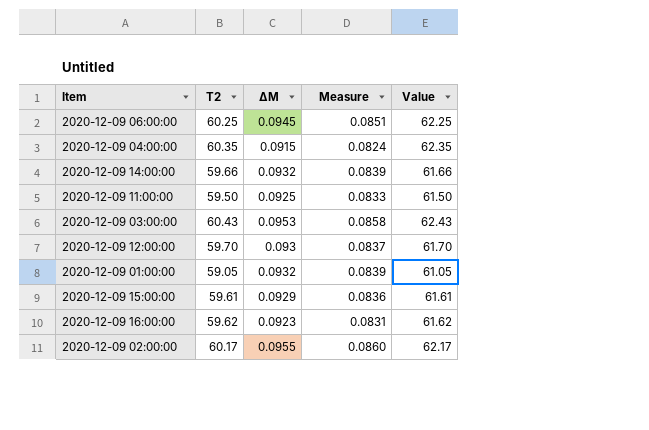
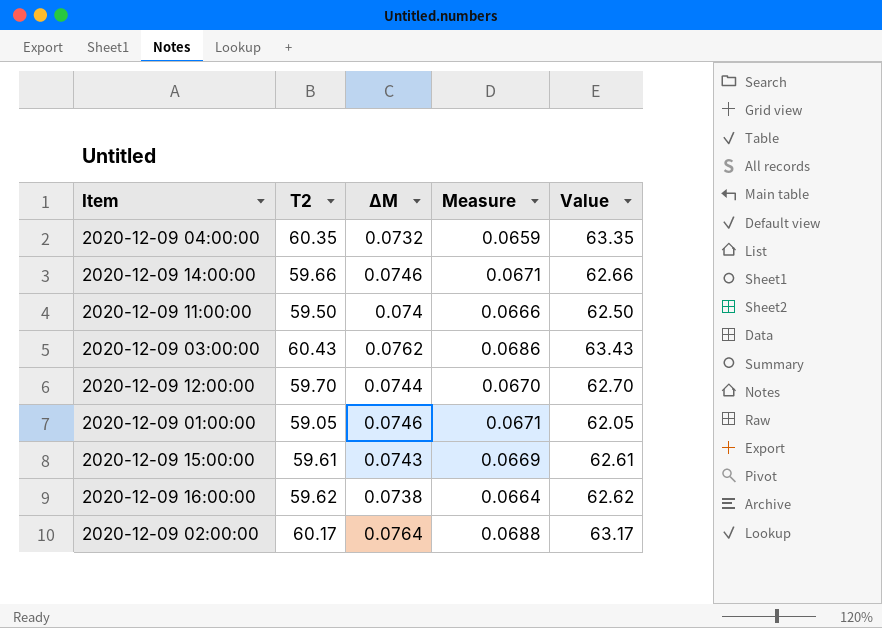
column Value | formula: [T2] + 2 -> [T2] + 3
row 2020-12-09 06:00:00: 60.25 | 0.0945 | 0.0851 | 62.25 -> none
2020-12-09 04:00:00 | ΔM: 0.0915 -> 0.0732
2020-12-09 04:00:00 | Measure: 0.0824 -> 0.0659
2020-12-09 14:00:00 | ΔM: 0.0932 -> 0.0746
2020-12-09 14:00:00 | Measure: 0.0839 -> 0.0671
2020-12-09 11:00:00 | ΔM: 0.0925 -> 0.074
2020-12-09 11:00:00 | Measure: 0.0833 -> 0.0666
2020-12-09 03:00:00 | ΔM: 0.0953 -> 0.0762
2020-12-09 03:00:00 | Measure: 0.0858 -> 0.0686
2020-12-09 12:00:00 | ΔM: 0.093 -> 0.0744
2020-12-09 12:00:00 | Measure: 0.0837 -> 0.0670
2020-12-09 01:00:00 | ΔM: 0.0932 -> 0.0746
2020-12-09 01:00:00 | Measure: 0.0839 -> 0.0671
2020-12-09 15:00:00 | ΔM: 0.0929 -> 0.0743
2020-12-09 15:00:00 | Measure: 0.0836 -> 0.0669
2020-12-09 16:00:00 | ΔM: 0.0923 -> 0.0738
2020-12-09 16:00:00 | Measure: 0.0831 -> 0.0664
2020-12-09 02:00:00 | ΔM: 0.0955 -> 0.0764
2020-12-09 02:00:00 | Measure: 0.0860 -> 0.0688

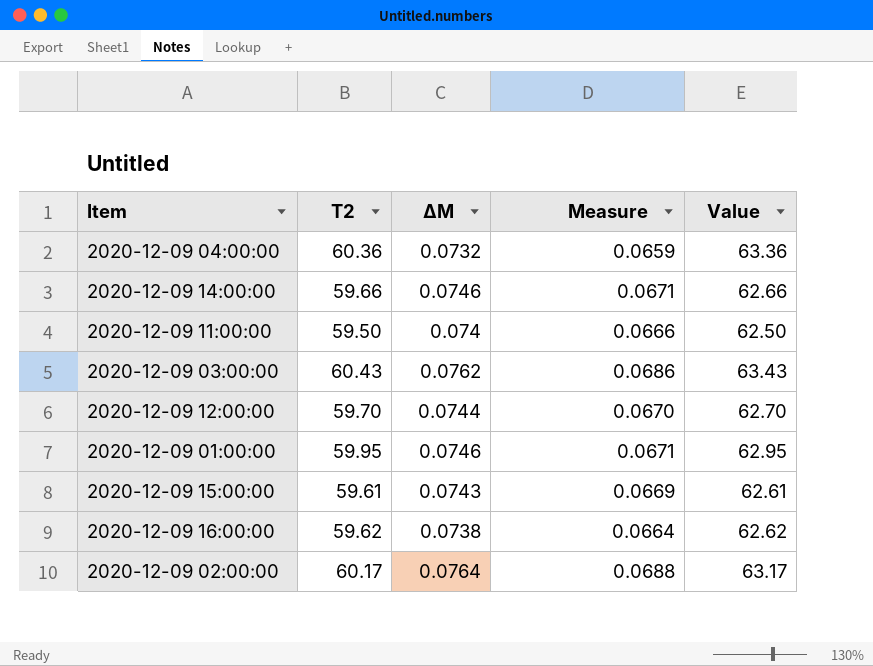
2020-12-09 04:00:00 | T2: 60.35 -> 60.36
2020-12-09 04:00:00 | Value: 63.35 -> 63.36
2020-12-09 01:00:00 | T2: 59.05 -> 59.95
2020-12-09 01:00:00 | Value: 62.05 -> 62.95

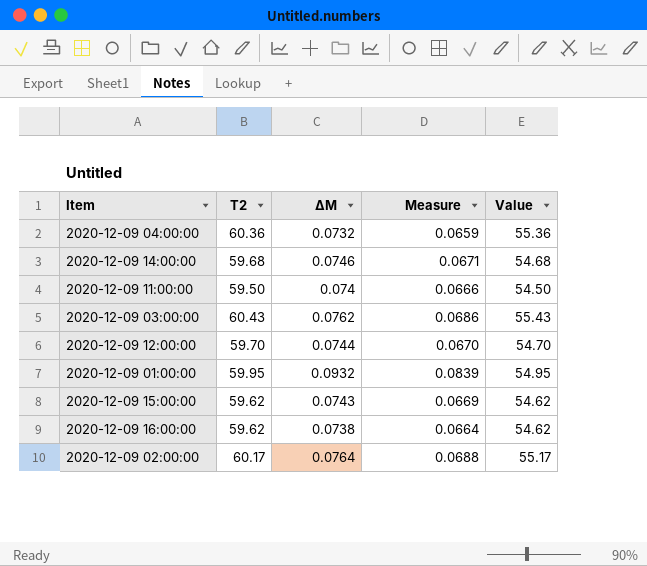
column Value | formula: [T2] + 3 -> [T2] - 5
2020-12-09 14:00:00 | T2: 59.66 -> 59.68
2020-12-09 01:00:00 | ΔM: 0.0746 -> 0.0932
2020-12-09 01:00:00 | Measure: 0.0671 -> 0.0839
2020-12-09 15:00:00 | T2: 59.61 -> 59.62

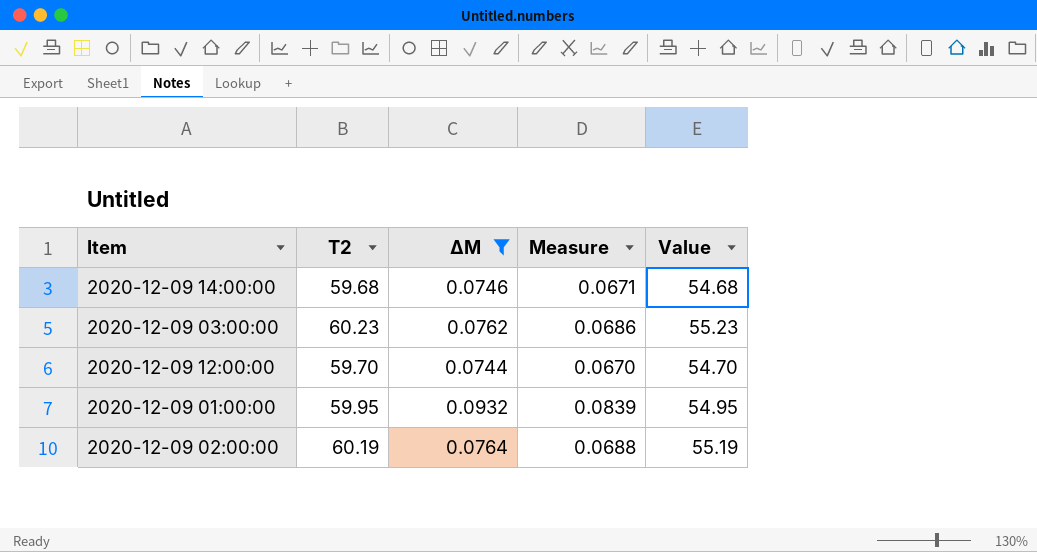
filter: none -> ΔM >= 0.0744
2020-12-09 03:00:00 | T2: 60.43 -> 60.23
2020-12-09 03:00:00 | Value: 55.43 -> 55.23
2020-12-09 02:00:00 | T2: 60.17 -> 60.19
2020-12-09 02:00:00 | Value: 55.17 -> 55.19

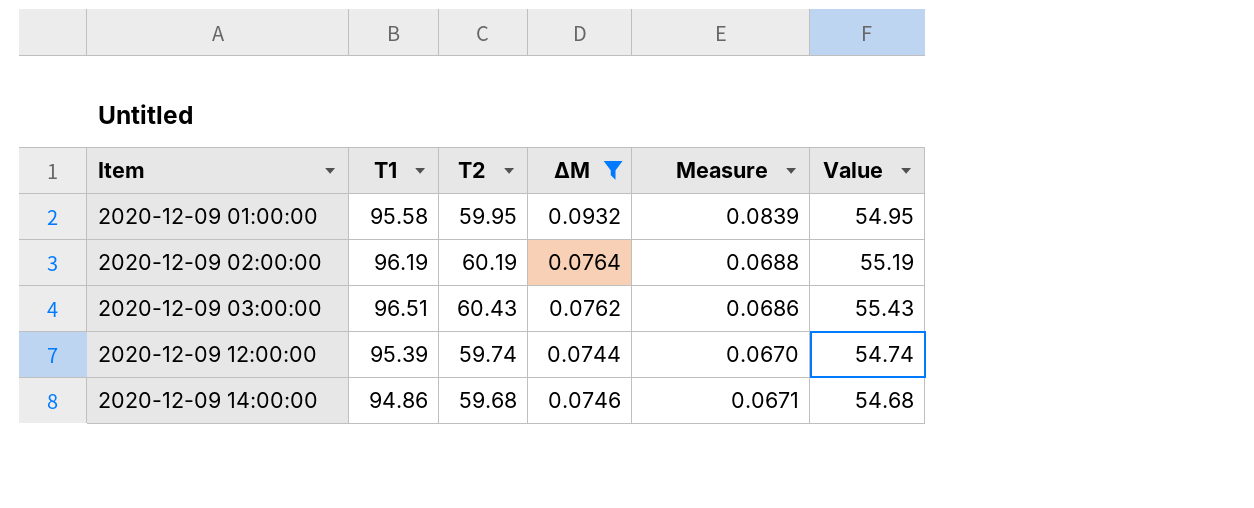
row order: none -> Item ascending
column T1 | position: none -> 2
2020-12-09 03:00:00 | T2: 60.23 -> 60.43
2020-12-09 03:00:00 | Value: 55.23 -> 55.43
2020-12-09 12:00:00 | T2: 59.70 -> 59.74
2020-12-09 12:00:00 | Value: 54.70 -> 54.74

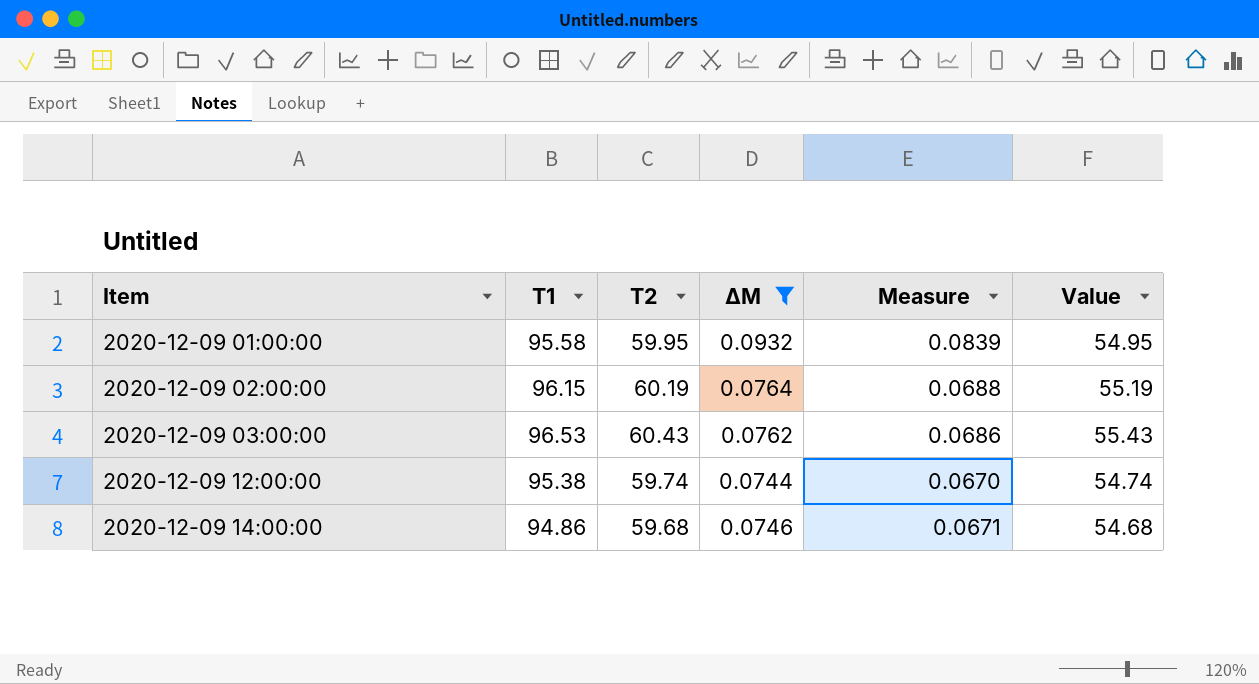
2020-12-09 02:00:00 | T1: 96.19 -> 96.15
2020-12-09 03:00:00 | T1: 96.51 -> 96.53
2020-12-09 12:00:00 | T1: 95.39 -> 95.38

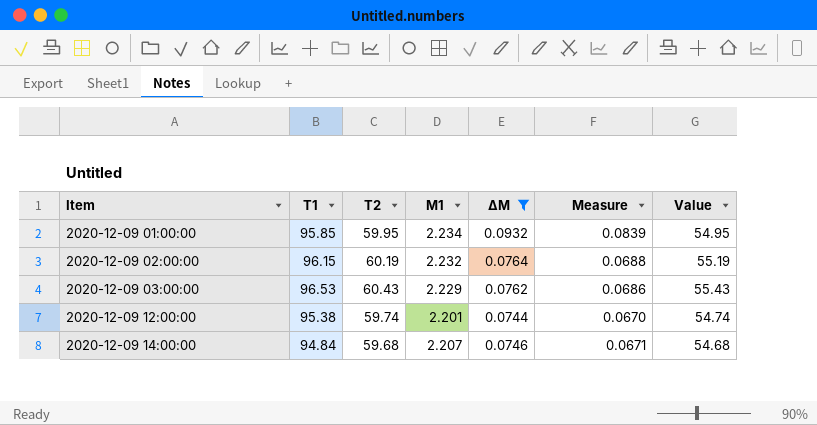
column M1 | position: none -> 4
2020-12-09 01:00:00 | T1: 95.58 -> 95.85
2020-12-09 14:00:00 | T1: 94.86 -> 94.84

